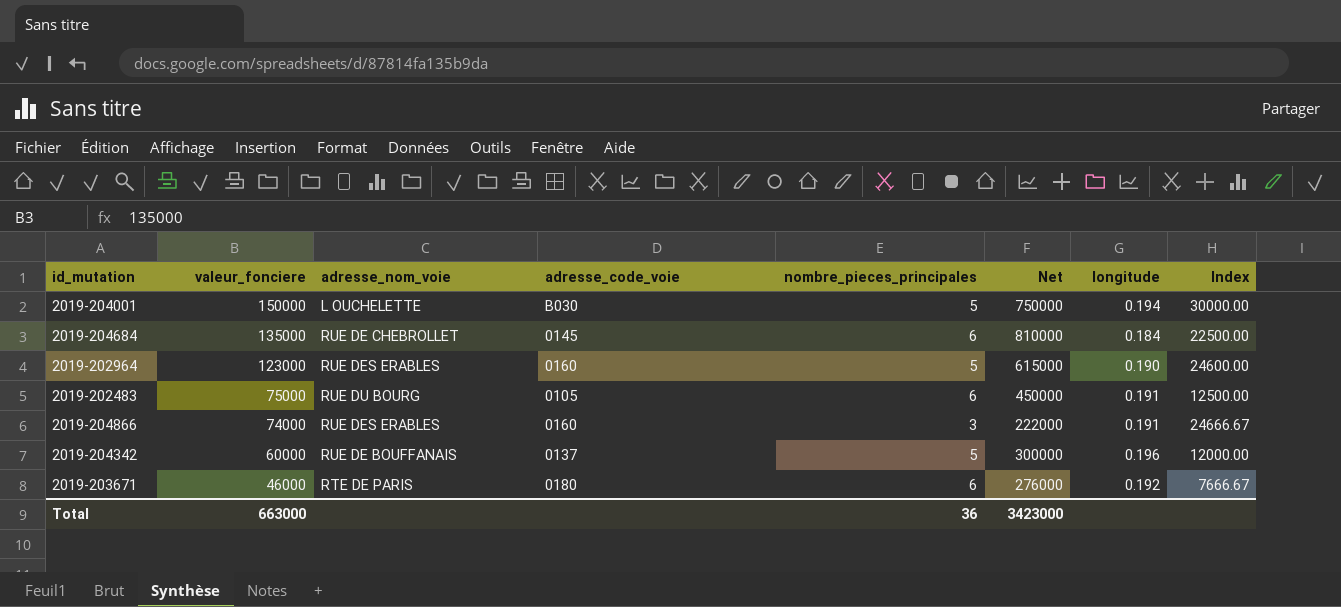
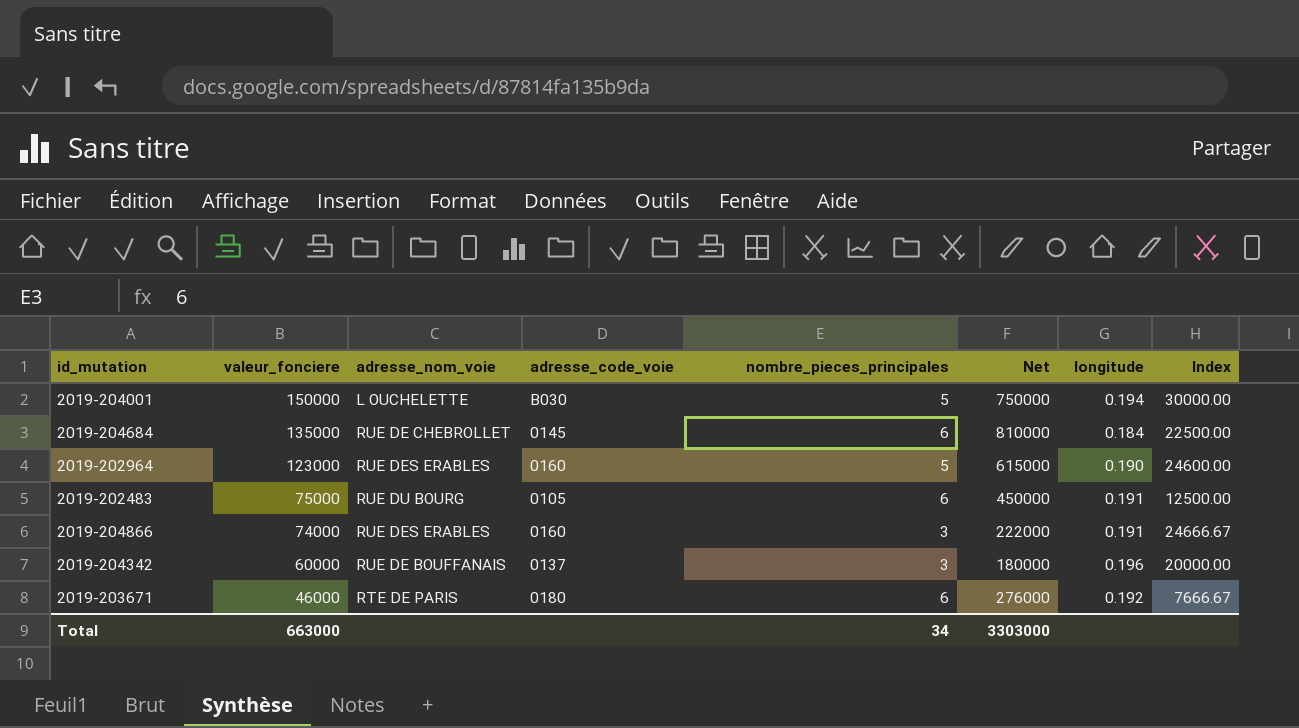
2019-204342 | nombre_pieces_principales: 5 -> 3
2019-204342 | Net: 300000 -> 180000
2019-204342 | Index: 12000.00 -> 20000.00
Total | nombre_pieces_principales: 36 -> 34
Total | Net: 3423000 -> 3303000

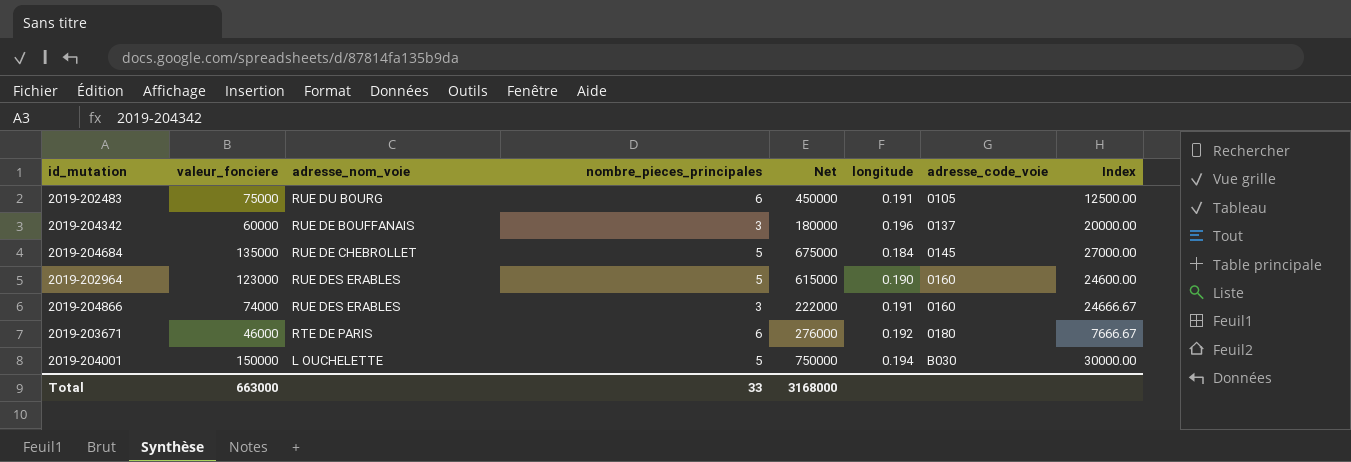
row order: valeur_fonciere descending -> adresse_code_voie ascending
column adresse_code_voie | position: 4 -> 7
2019-204684 | nombre_pieces_principales: 6 -> 5
2019-204684 | Net: 810000 -> 675000
2019-204684 | Index: 22500.00 -> 27000.00
Total | nombre_pieces_principales: 34 -> 33
Total | Net: 3303000 -> 3168000

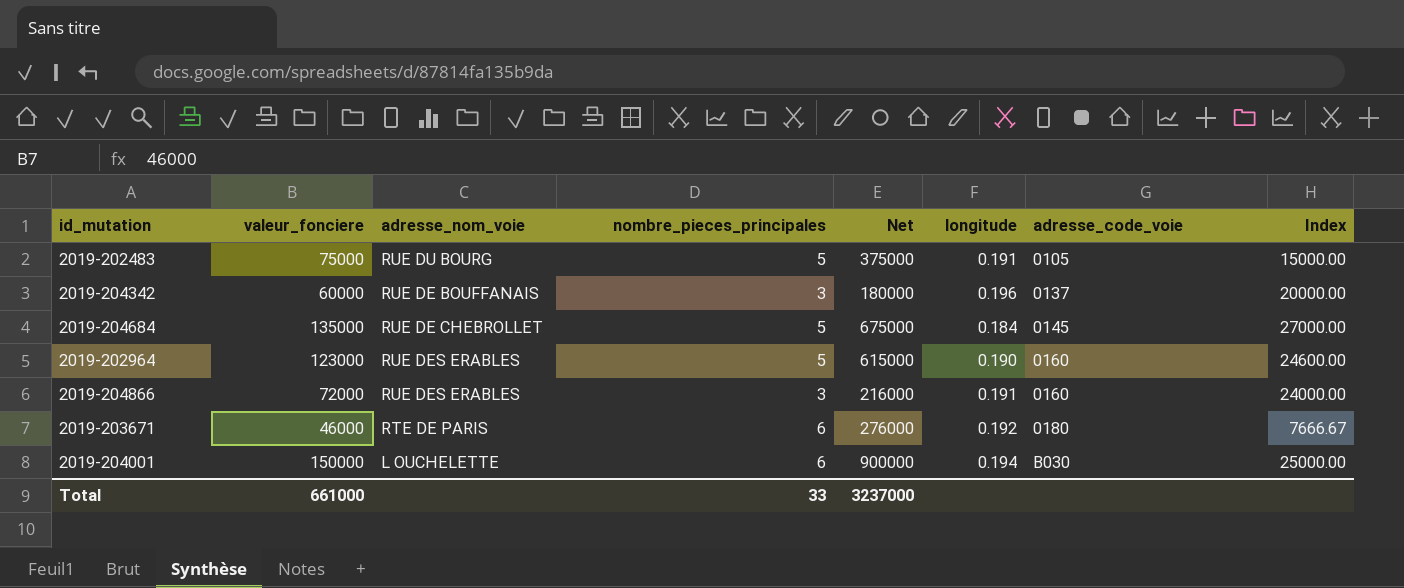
2019-202483 | nombre_pieces_principales: 6 -> 5
2019-202483 | Net: 450000 -> 375000
2019-202483 | Index: 12500.00 -> 15000.00
2019-204866 | valeur_fonciere: 74000 -> 72000
2019-204866 | Net: 222000 -> 216000
2019-204866 | Index: 24666.67 -> 24000.00
2019-204001 | nombre_pieces_principales: 5 -> 6
2019-204001 | Net: 750000 -> 900000
2019-204001 | Index: 30000.00 -> 25000.00
Total | valeur_fonciere: 663000 -> 661000
Total | Net: 3168000 -> 3237000

